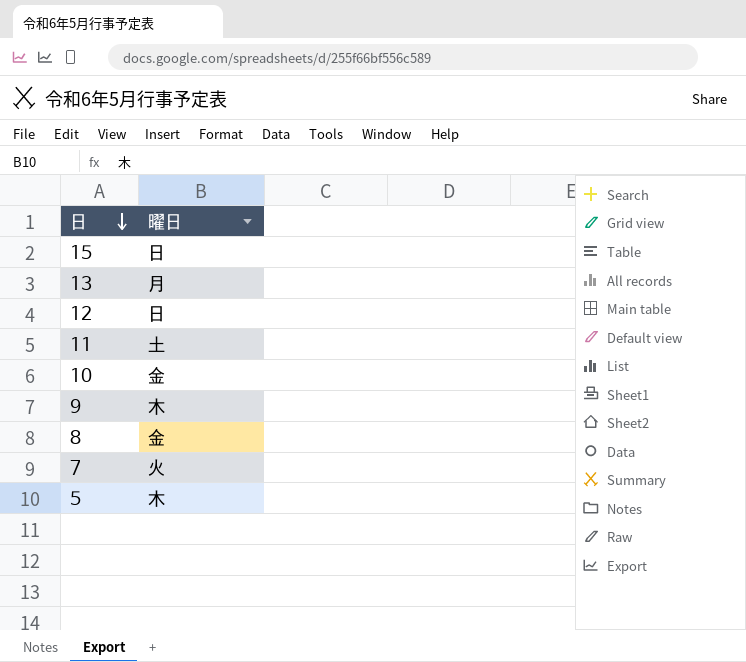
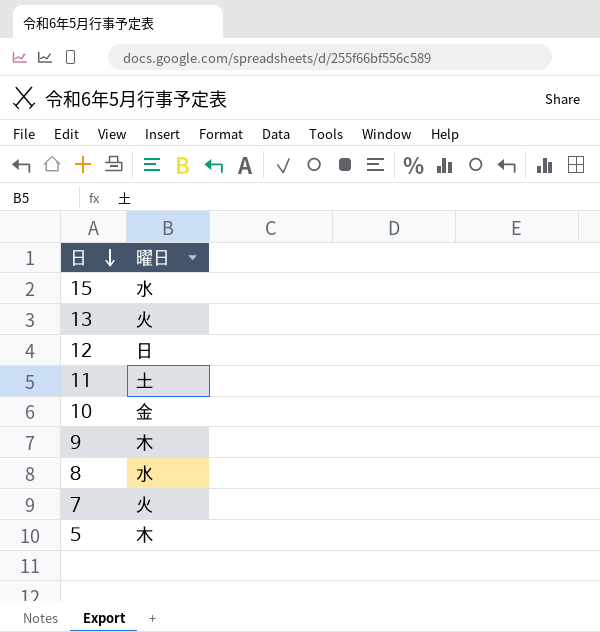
15 | 曜日: 日 -> 水
13 | 曜日: 月 -> 火
8 | 曜日: 金 -> 水

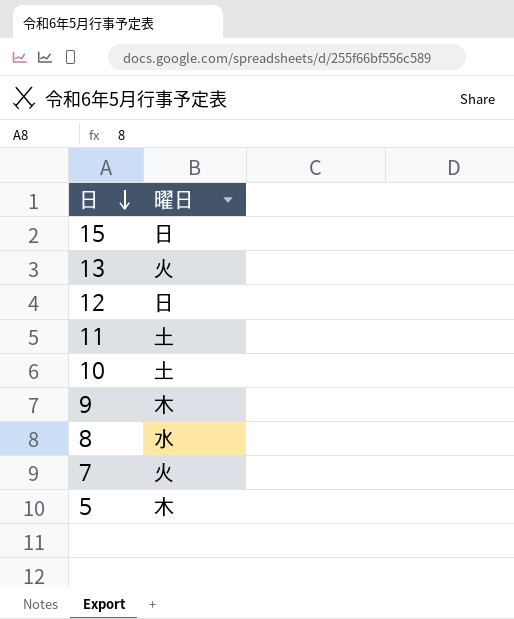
15 | 曜日: 水 -> 日
10 | 曜日: 金 -> 土

